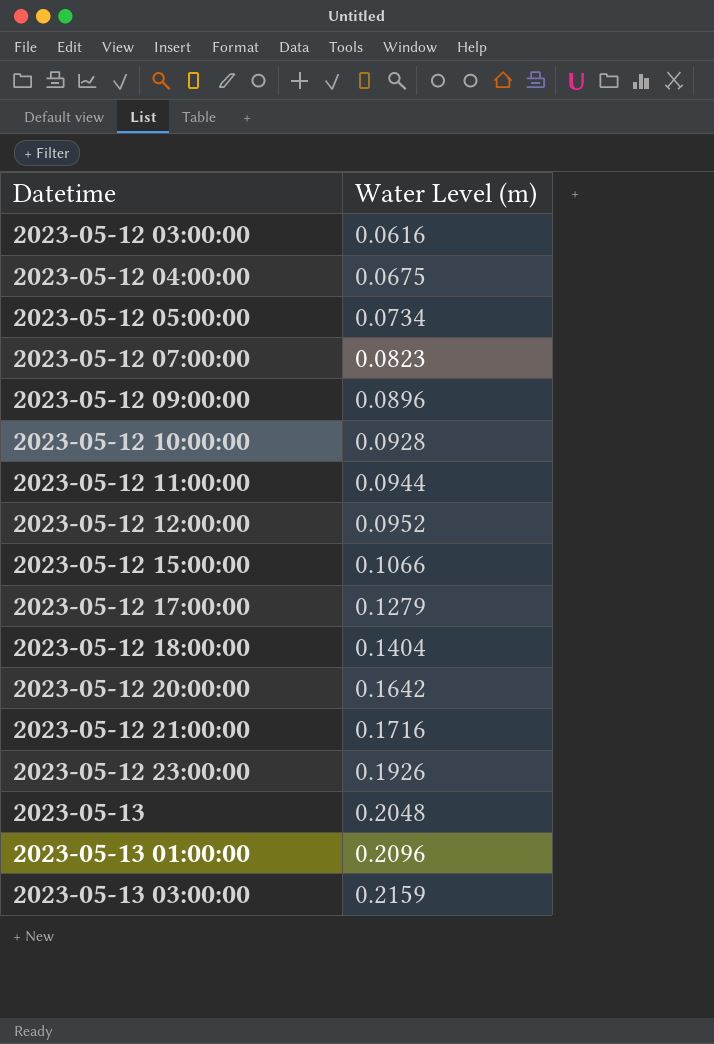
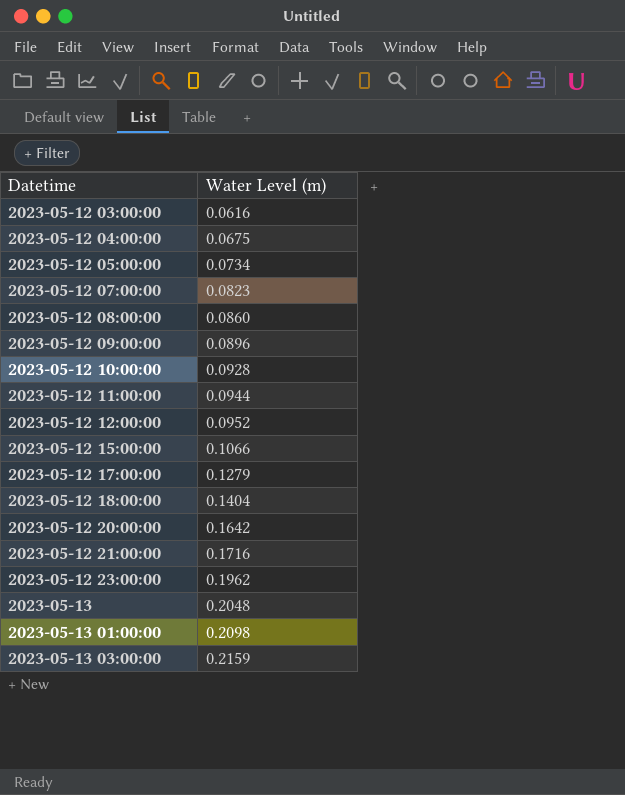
row 2023-05-12 08:00:00: none -> 0.0860
2023-05-12 23:00:00 | Water Level (m): 0.1926 -> 0.1962
2023-05-13 01:00:00 | Water Level (m): 0.2096 -> 0.2098

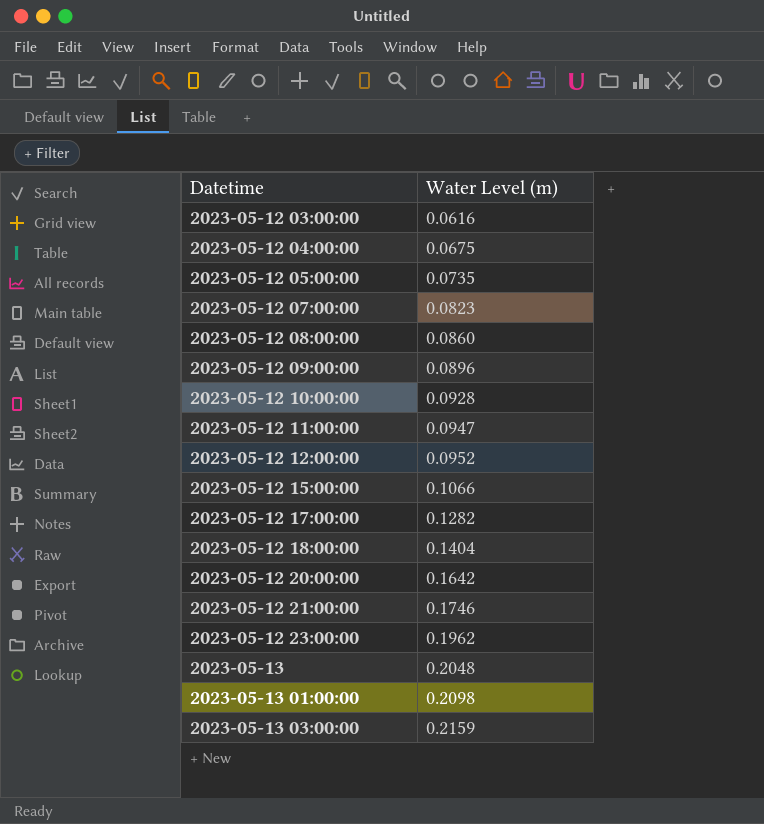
2023-05-12 05:00:00 | Water Level (m): 0.0734 -> 0.0735
2023-05-12 11:00:00 | Water Level (m): 0.0944 -> 0.0947
2023-05-12 17:00:00 | Water Level (m): 0.1279 -> 0.1282
2023-05-12 21:00:00 | Water Level (m): 0.1716 -> 0.1746

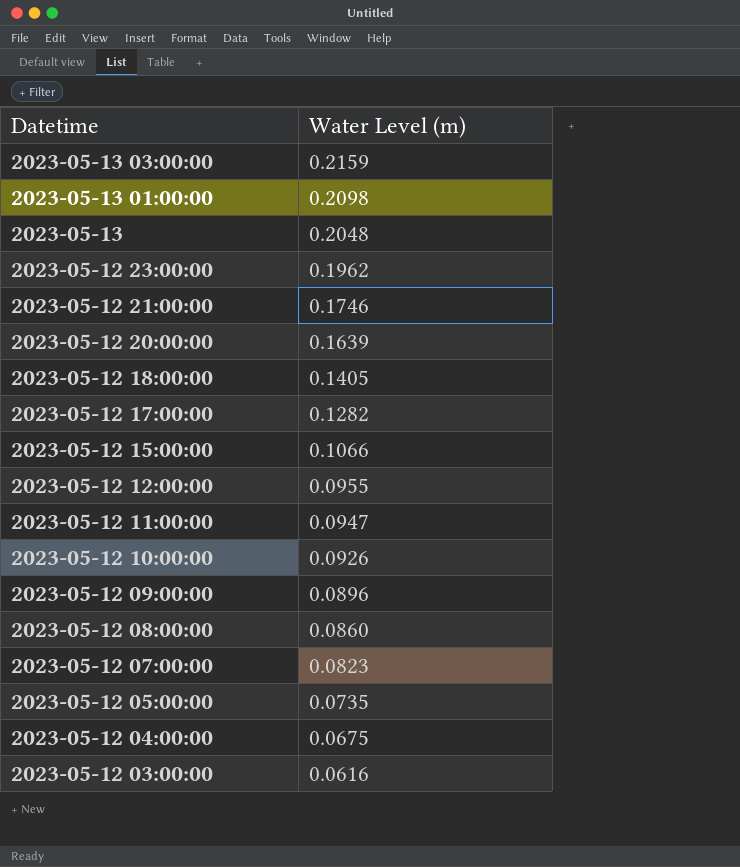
row order: Datetime ascending -> Datetime descending
2023-05-12 20:00:00 | Water Level (m): 0.1642 -> 0.1639
2023-05-12 18:00:00 | Water Level (m): 0.1404 -> 0.1405
2023-05-12 12:00:00 | Water Level (m): 0.0952 -> 0.0955
2023-05-12 10:00:00 | Water Level (m): 0.0928 -> 0.0926

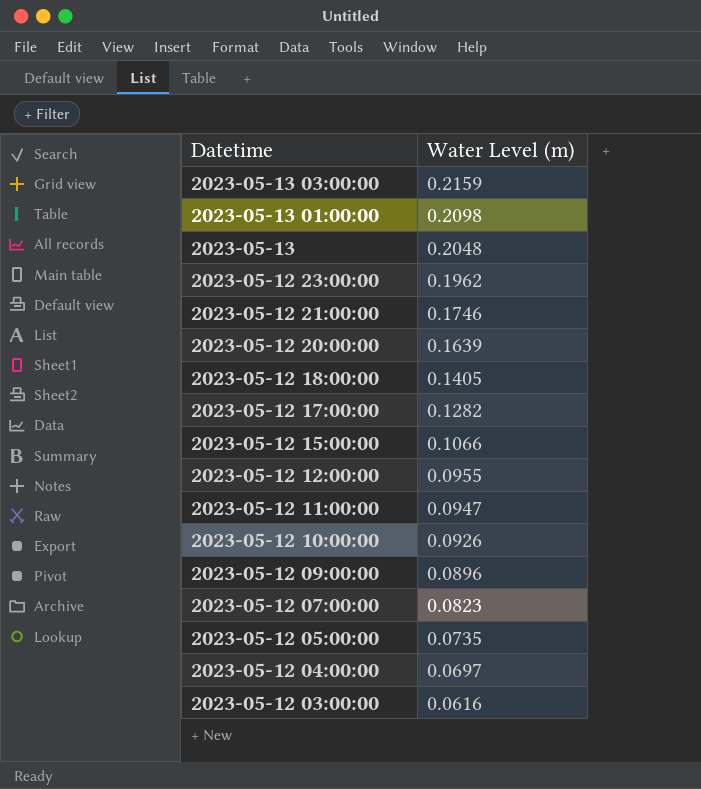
row 2023-05-12 08:00:00: 0.0860 -> none
2023-05-12 04:00:00 | Water Level (m): 0.0675 -> 0.0697

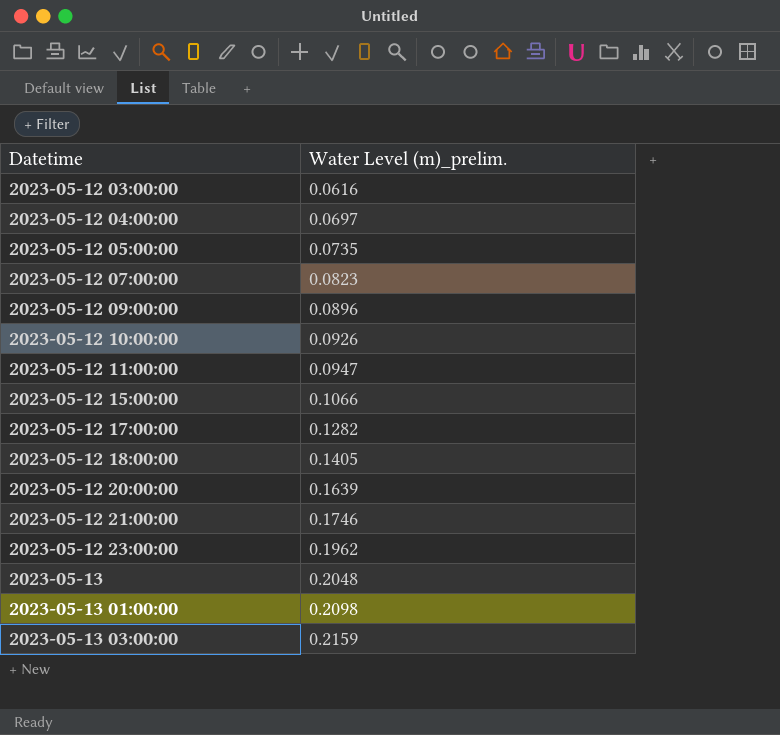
row order: Datetime descending -> Datetime ascending
column name: Water Level (m) -> Water Level (m)_prelim.
row 2023-05-12 12:00:00: 0.0955 -> none

